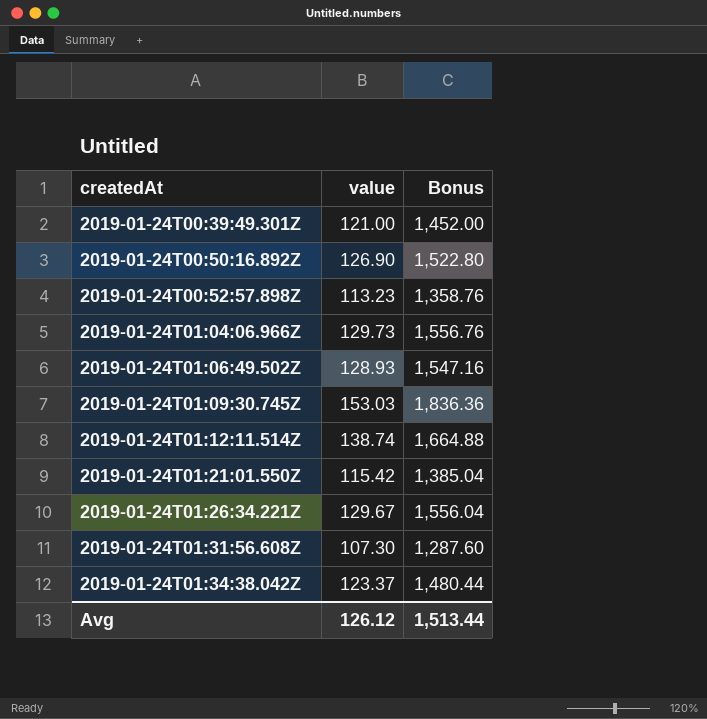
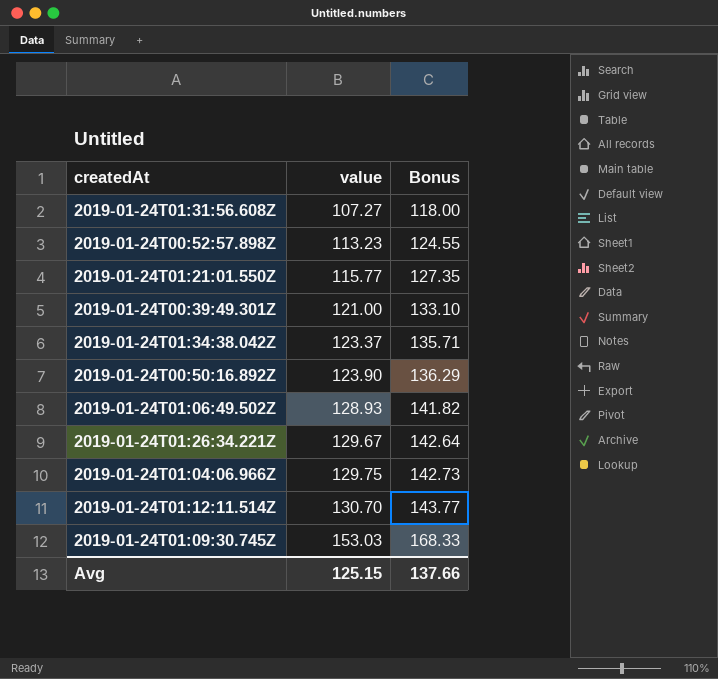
row order: createdAt ascending -> value ascending
column Bonus | formula: [value] * 12 -> [value] * 1.1
2019-01-24T01:31:56.608Z | value: 107.30 -> 107.27
2019-01-24T01:21:01.550Z | value: 115.42 -> 115.77
2019-01-24T00:50:16.892Z | value: 126.90 -> 123.90
2019-01-24T01:04:06.966Z | value: 129.73 -> 129.75
2019-01-24T01:12:11.514Z | value: 138.74 -> 130.70
Avg | value: 126.12 -> 125.15
Avg | Bonus: 1,513.44 -> 137.66

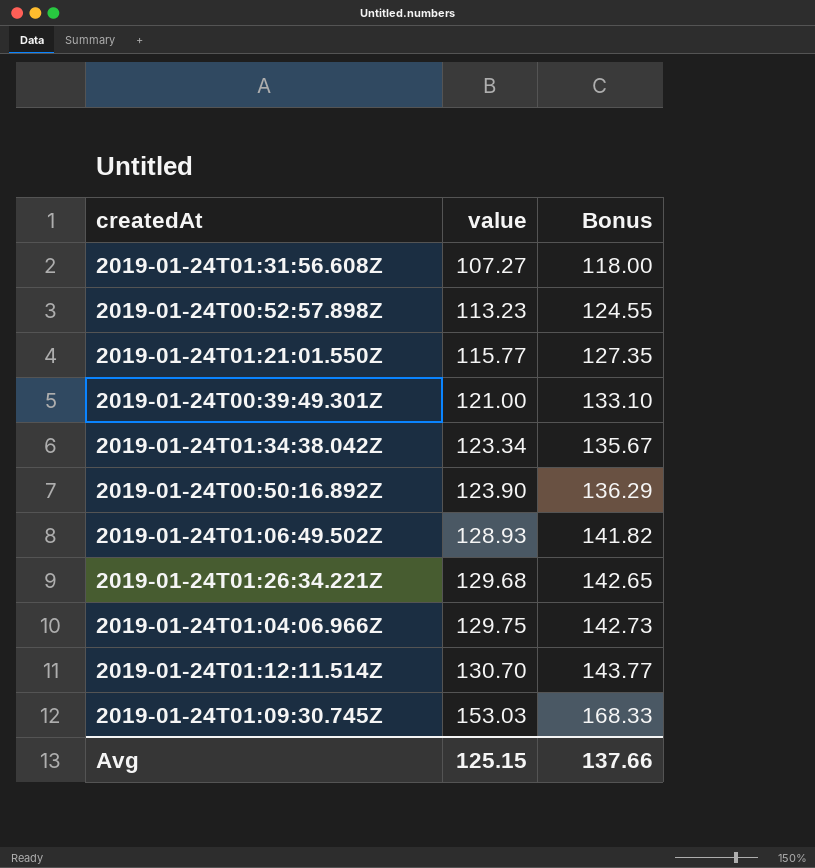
2019-01-24T01:34:38.042Z | value: 123.37 -> 123.34
2019-01-24T01:34:38.042Z | Bonus: 135.71 -> 135.67
2019-01-24T01:26:34.221Z | value: 129.67 -> 129.68
2019-01-24T01:26:34.221Z | Bonus: 142.64 -> 142.65

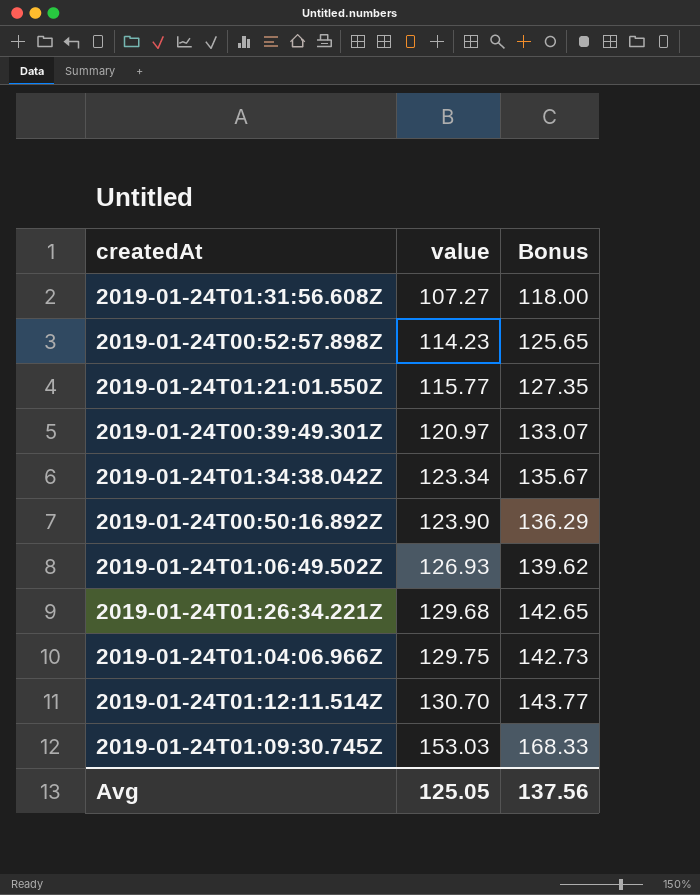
2019-01-24T00:52:57.898Z | value: 113.23 -> 114.23
2019-01-24T00:52:57.898Z | Bonus: 124.55 -> 125.65
2019-01-24T00:39:49.301Z | value: 121.00 -> 120.97
2019-01-24T00:39:49.301Z | Bonus: 133.10 -> 133.07
2019-01-24T01:06:49.502Z | value: 128.93 -> 126.93
2019-01-24T01:06:49.502Z | Bonus: 141.82 -> 139.62
Avg | value: 125.15 -> 125.05
Avg | Bonus: 137.66 -> 137.56

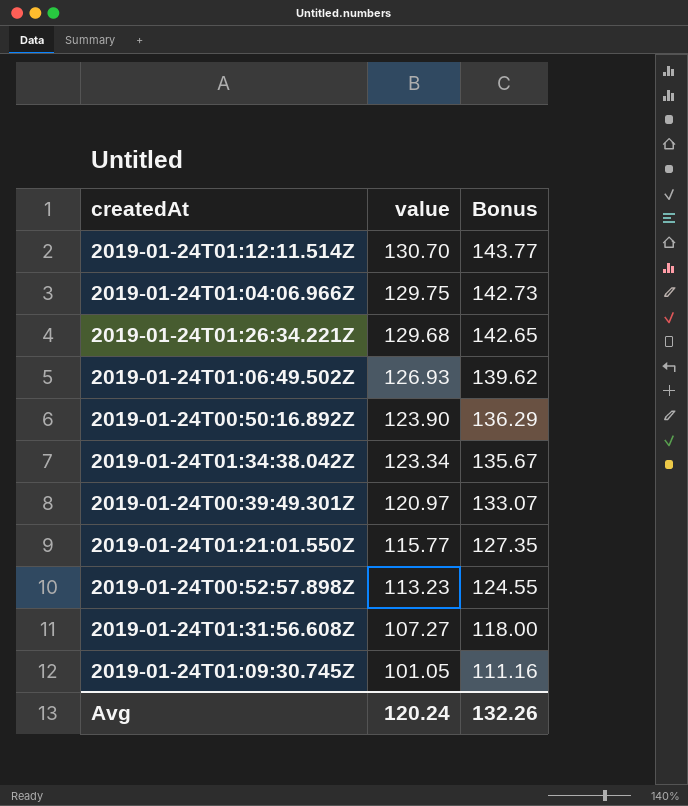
row order: value ascending -> value descending
2019-01-24T00:52:57.898Z | value: 114.23 -> 113.23
2019-01-24T00:52:57.898Z | Bonus: 125.65 -> 124.55
2019-01-24T01:09:30.745Z | value: 153.03 -> 101.05
2019-01-24T01:09:30.745Z | Bonus: 168.33 -> 111.16
Avg | value: 125.05 -> 120.24
Avg | Bonus: 137.56 -> 132.26

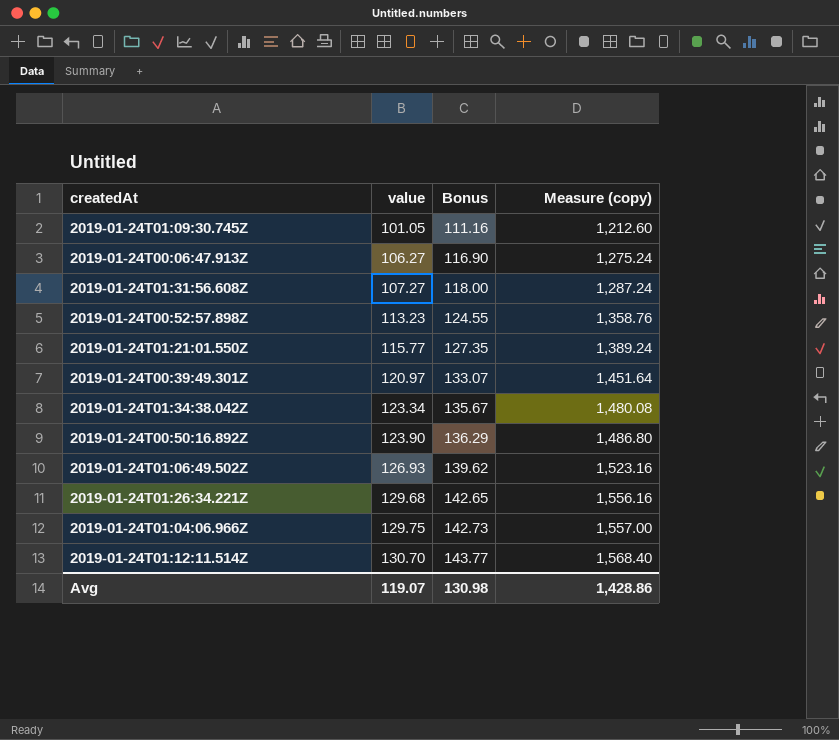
row order: value descending -> value ascending
column Measure (copy) | formula: none -> [value] * 12
row 2019-01-24T00:06:47.913Z: none -> 106.27 | 116.90 | 1,275.24
Avg | value: 120.24 -> 119.07
Avg | Bonus: 132.26 -> 130.98

